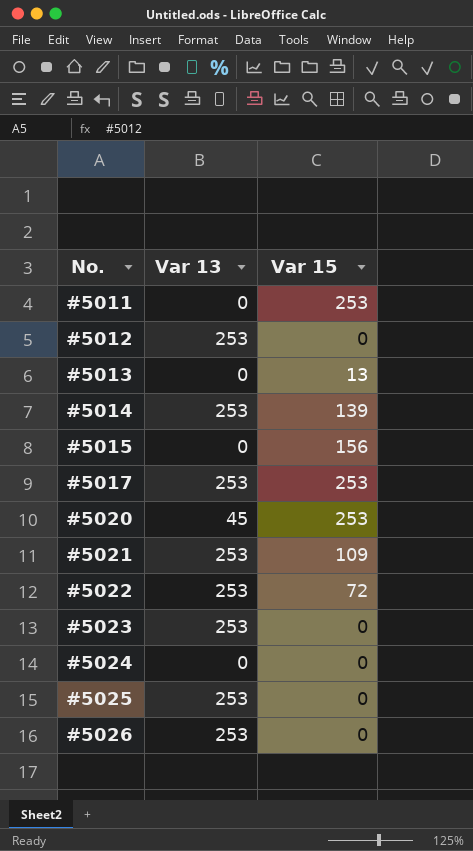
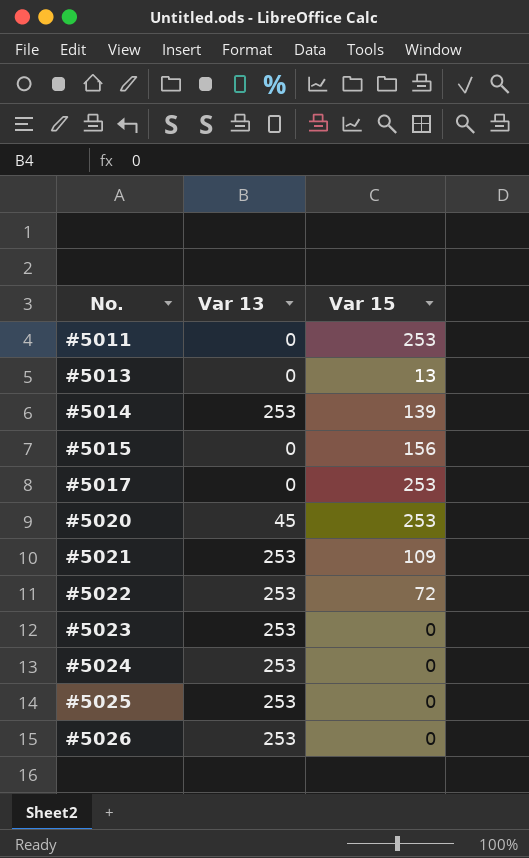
row #5012: 253 | 0 -> none
#5017 | Var 13: 253 -> 0
#5024 | Var 13: 0 -> 253

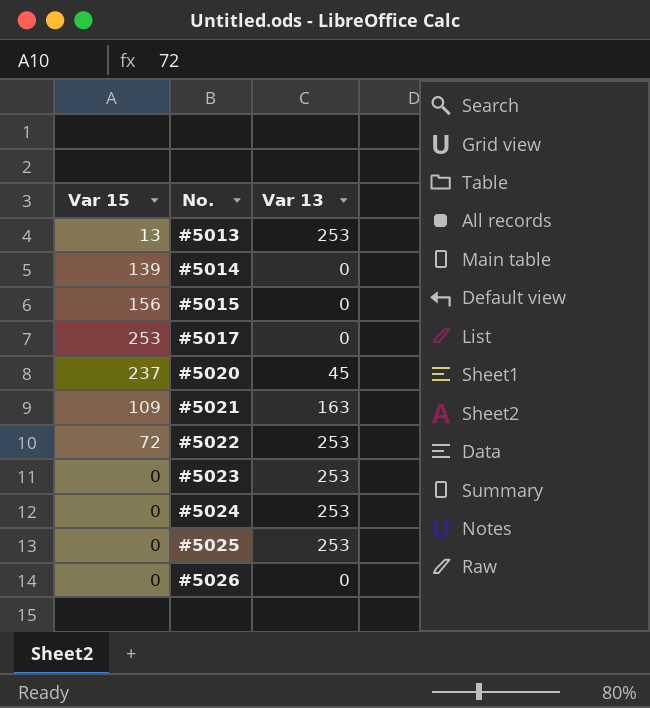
column Var 15 | position: 3 -> 1
row #5011: 0 | 253 -> none
#5013 | Var 13: 0 -> 253
#5014 | Var 13: 253 -> 0
#5020 | Var 15: 253 -> 237
#5021 | Var 13: 253 -> 163
#5026 | Var 13: 253 -> 0

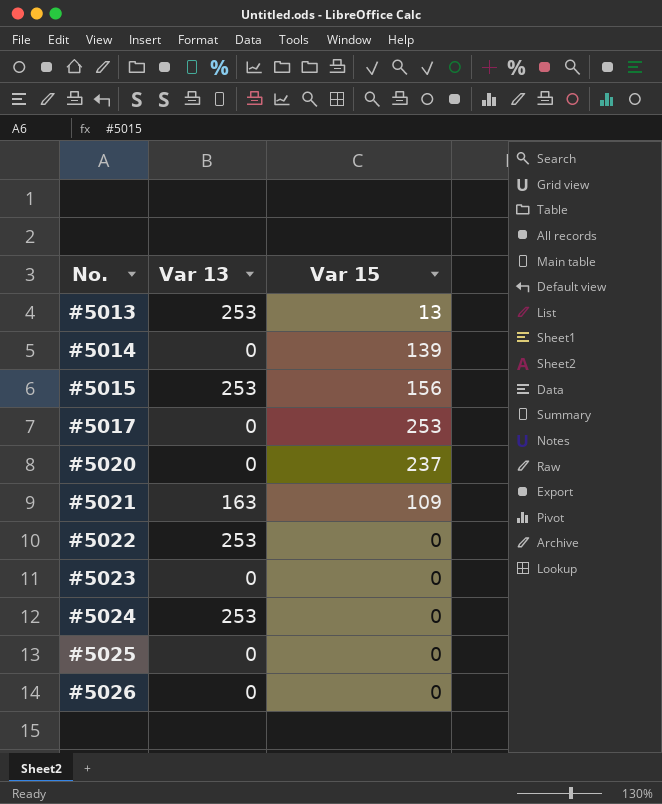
column Var 15 | position: 1 -> 3
#5015 | Var 13: 0 -> 253
#5020 | Var 13: 45 -> 0
#5022 | Var 15: 72 -> 0
#5023 | Var 13: 253 -> 0
#5025 | Var 13: 253 -> 0

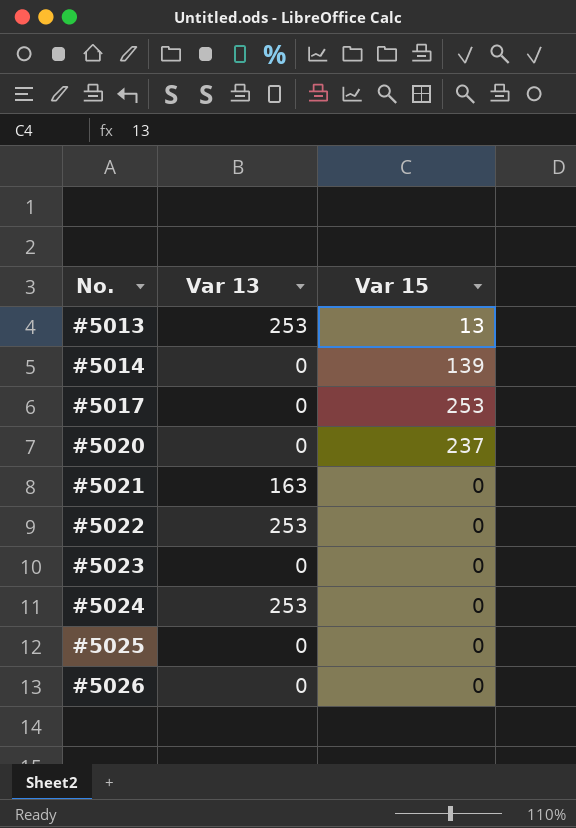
row #5015: 253 | 156 -> none
#5021 | Var 15: 109 -> 0

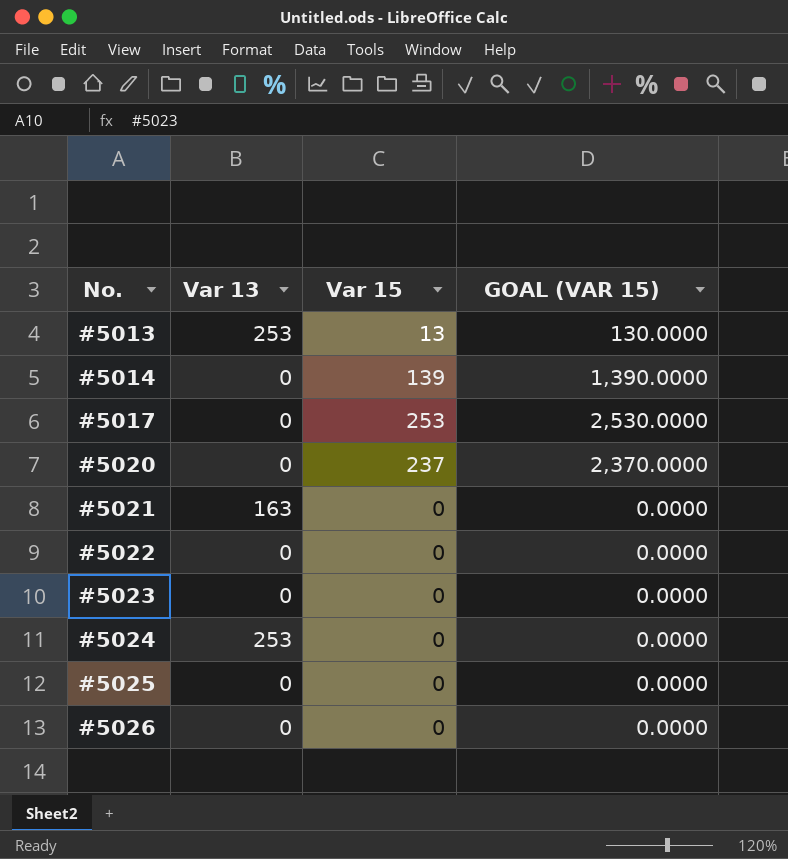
column GOAL (VAR 15) | formula: none -> [Var 15] * 10
#5022 | Var 13: 253 -> 0

